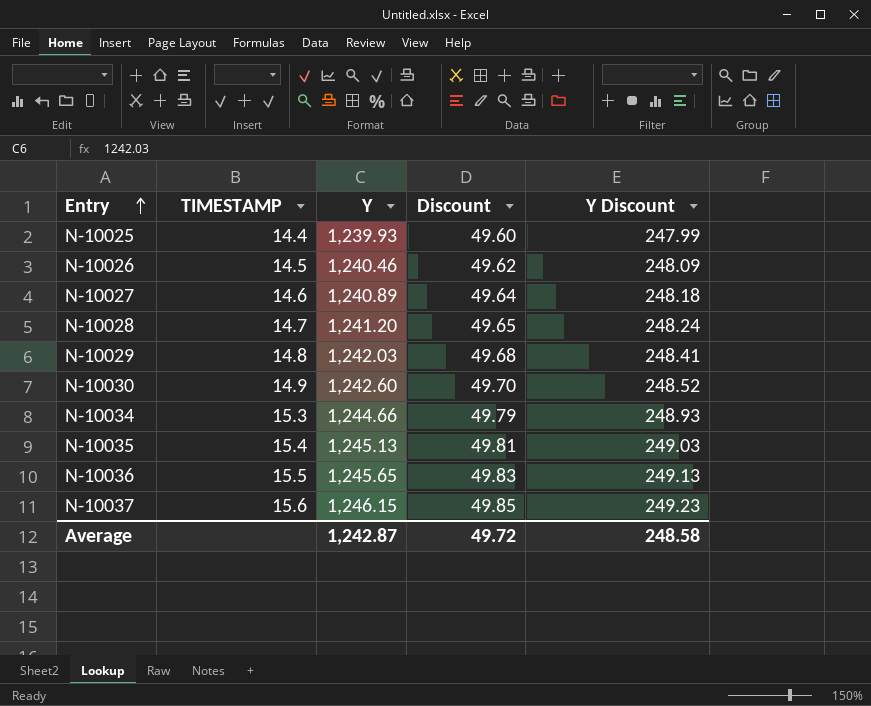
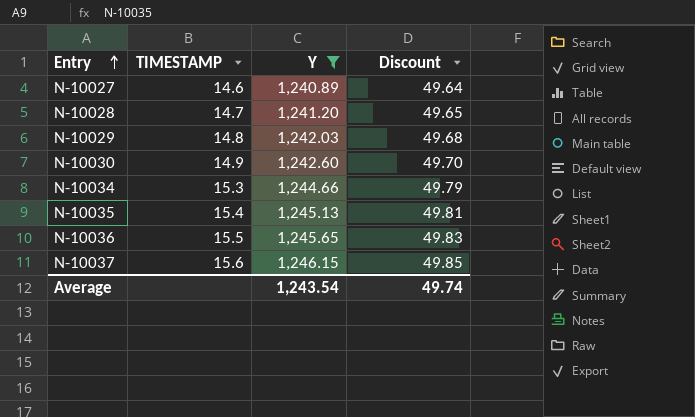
filter: none -> Y >= 1,240.89
column Y Discount | formula: [Y] * 0.2 -> none
Average | Y: 1,242.87 -> 1,243.54
Average | Discount: 49.72 -> 49.74

